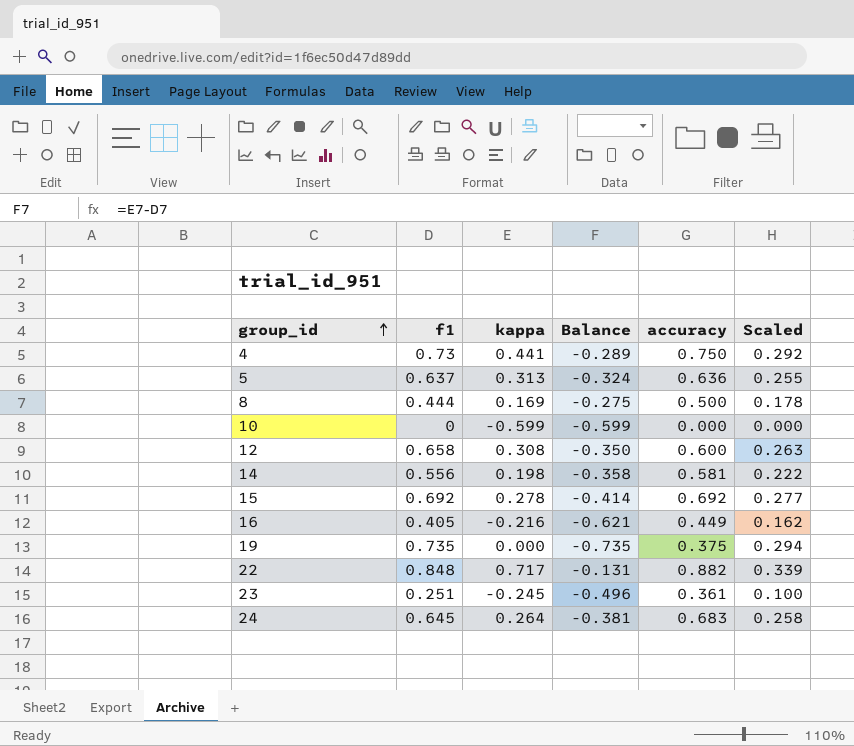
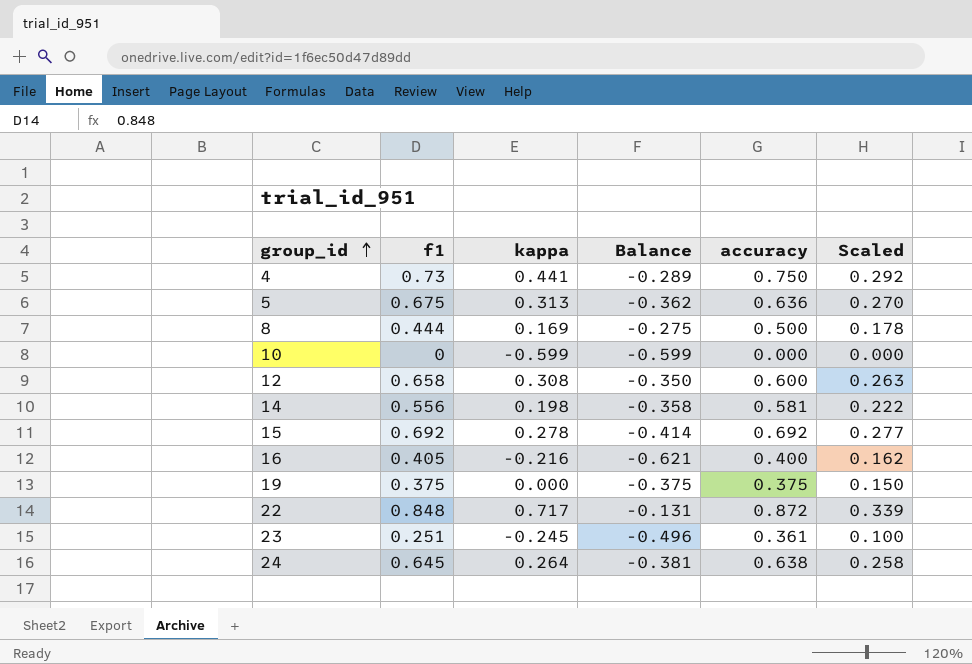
5 | f1: 0.637 -> 0.675
5 | Balance: -0.324 -> -0.362
5 | Scaled: 0.255 -> 0.270
16 | accuracy: 0.449 -> 0.400
19 | f1: 0.735 -> 0.375
19 | Balance: -0.735 -> -0.375
19 | Scaled: 0.294 -> 0.150
22 | accuracy: 0.882 -> 0.872
24 | accuracy: 0.683 -> 0.638

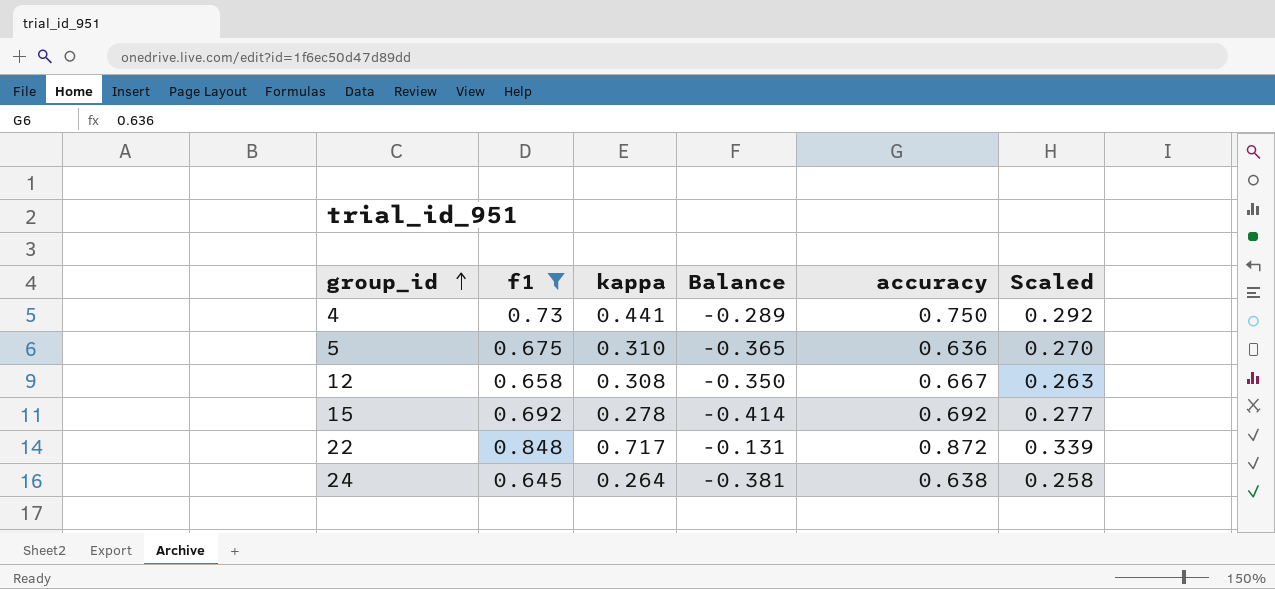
filter: none -> f1 >= 0.645
5 | kappa: 0.313 -> 0.310
5 | Balance: -0.362 -> -0.365
12 | accuracy: 0.600 -> 0.667

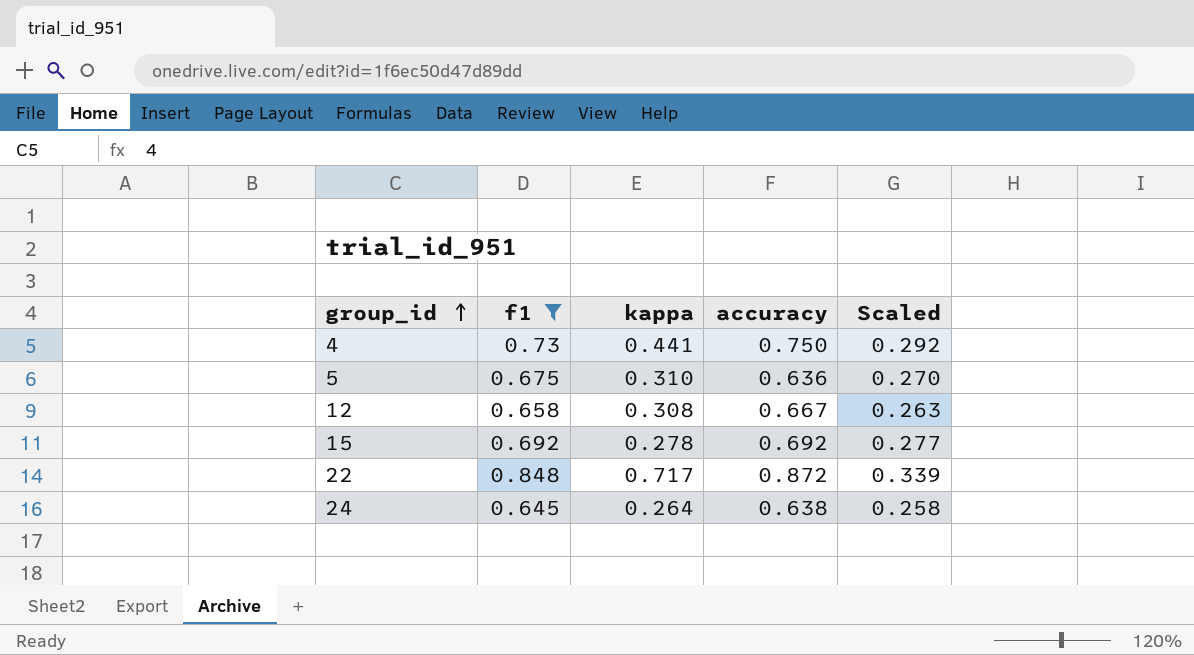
column Balance | formula: [kappa] - [f1] -> none

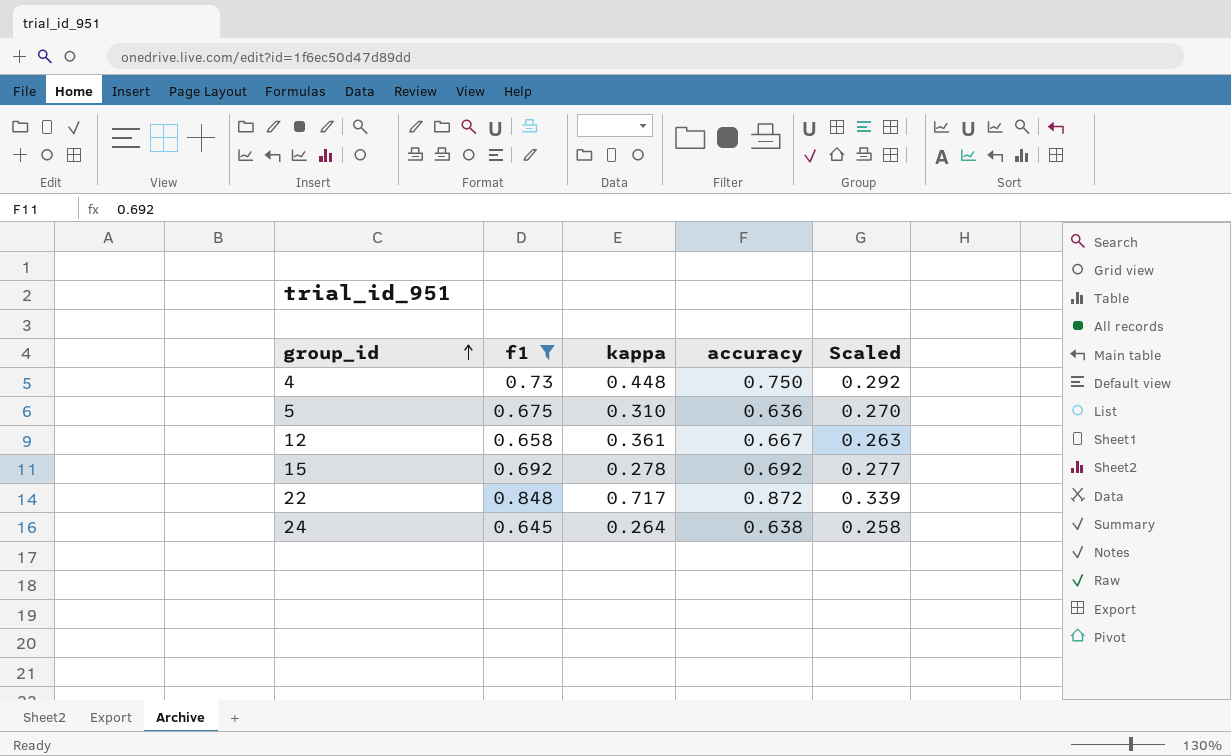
4 | kappa: 0.441 -> 0.448
12 | kappa: 0.308 -> 0.361

